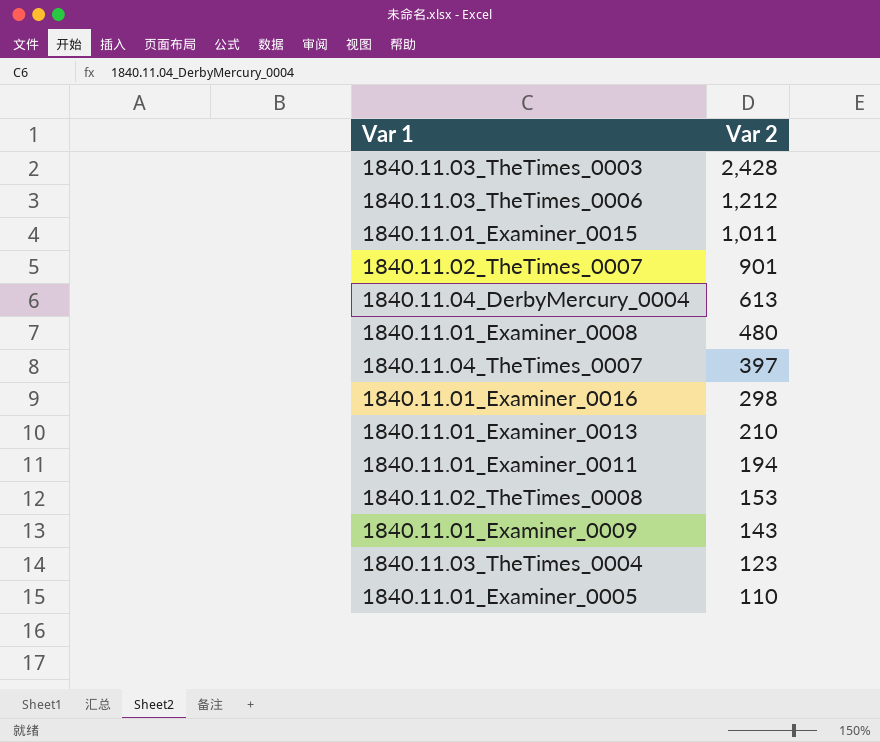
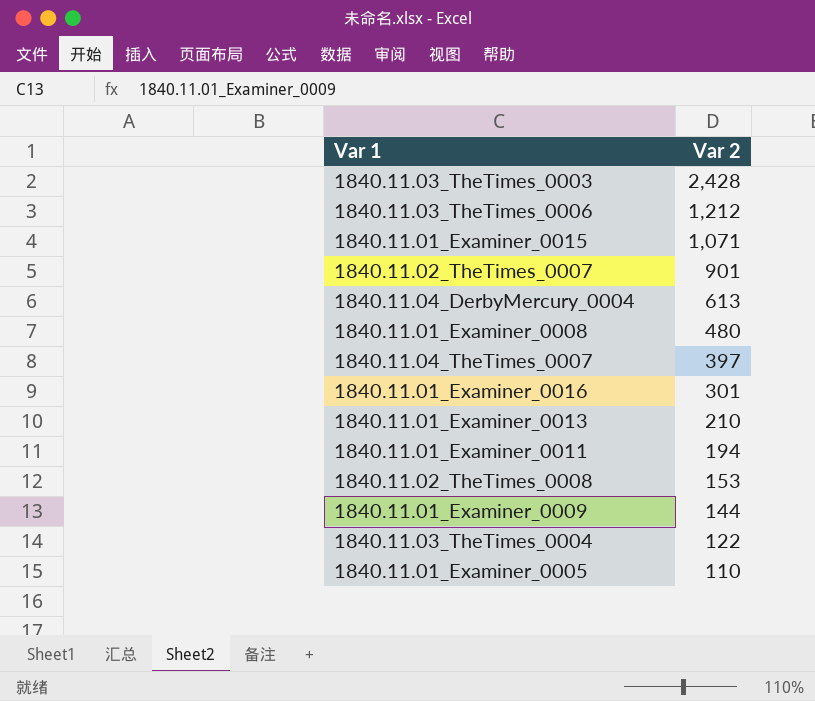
1840.11.01_Examiner_0015 | Var 2: 1,011 -> 1,071
1840.11.01_Examiner_0016 | Var 2: 298 -> 301
1840.11.01_Examiner_0009 | Var 2: 143 -> 144
1840.11.03_TheTimes_0004 | Var 2: 123 -> 122

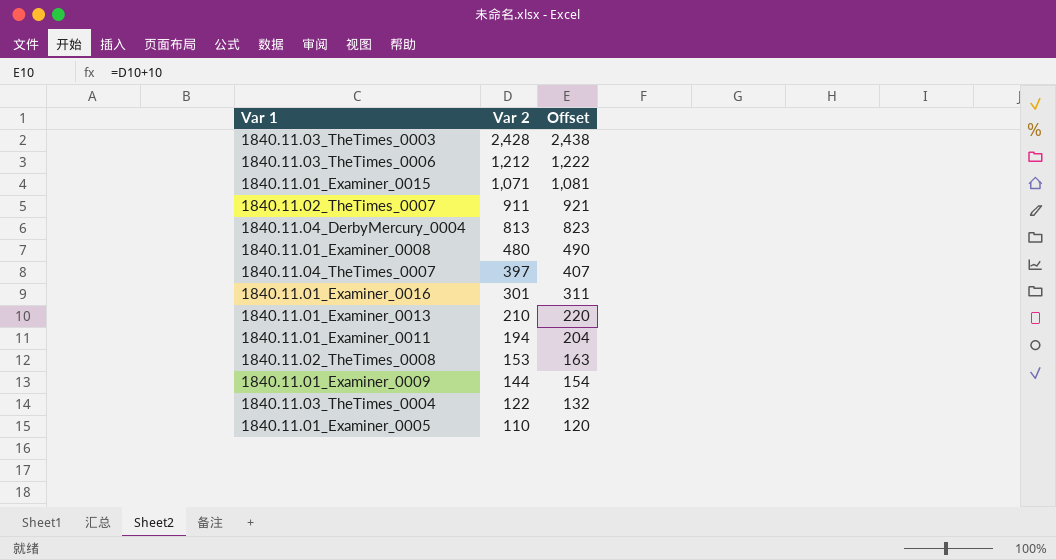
column Offset | formula: none -> [Var 2] + 10
1840.11.02_TheTimes_0007 | Var 2: 901 -> 911
1840.11.04_DerbyMercury_0004 | Var 2: 613 -> 813

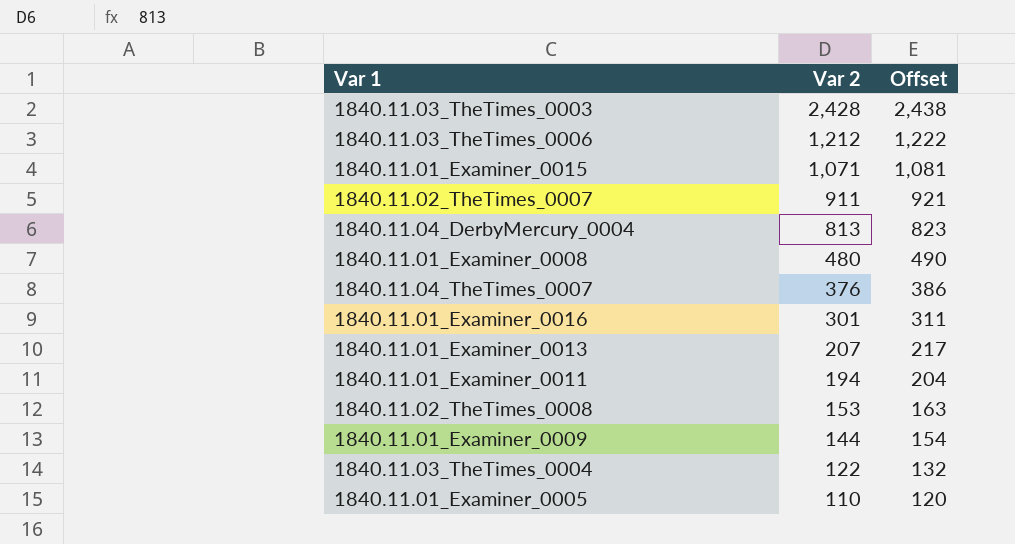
1840.11.04_TheTimes_0007 | Var 2: 397 -> 376
1840.11.04_TheTimes_0007 | Offset: 407 -> 386
1840.11.01_Examiner_0013 | Var 2: 210 -> 207
1840.11.01_Examiner_0013 | Offset: 220 -> 217

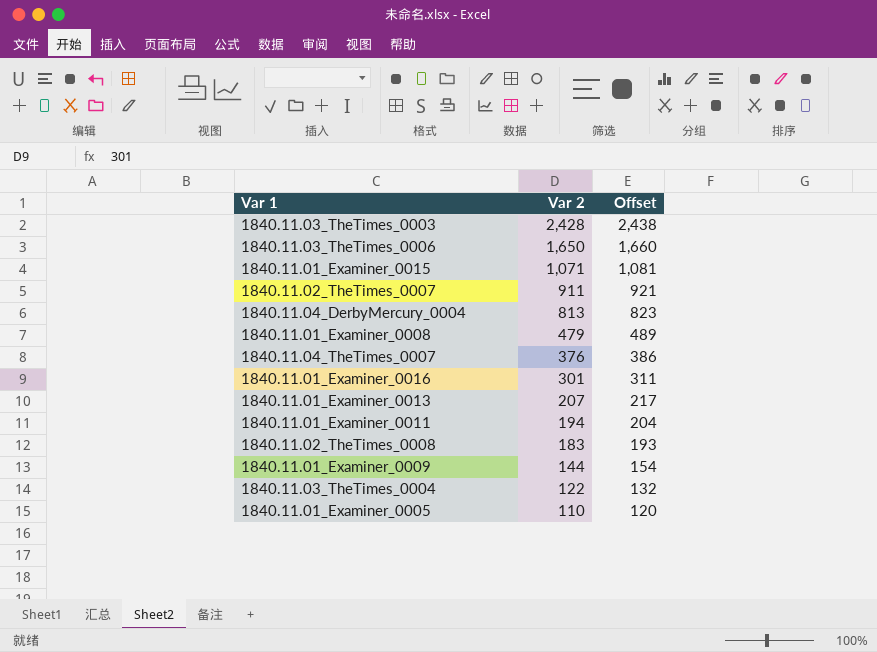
1840.11.03_TheTimes_0006 | Var 2: 1,212 -> 1,650
1840.11.03_TheTimes_0006 | Offset: 1,222 -> 1,660
1840.11.01_Examiner_0008 | Var 2: 480 -> 479
1840.11.01_Examiner_0008 | Offset: 490 -> 489
1840.11.02_TheTimes_0008 | Var 2: 153 -> 183
1840.11.02_TheTimes_0008 | Offset: 163 -> 193

